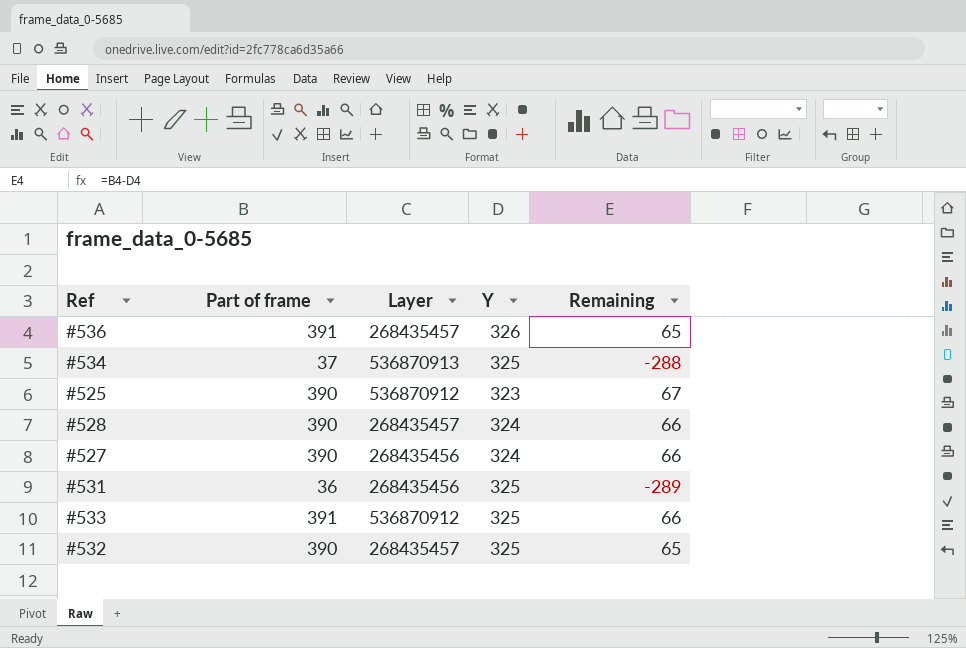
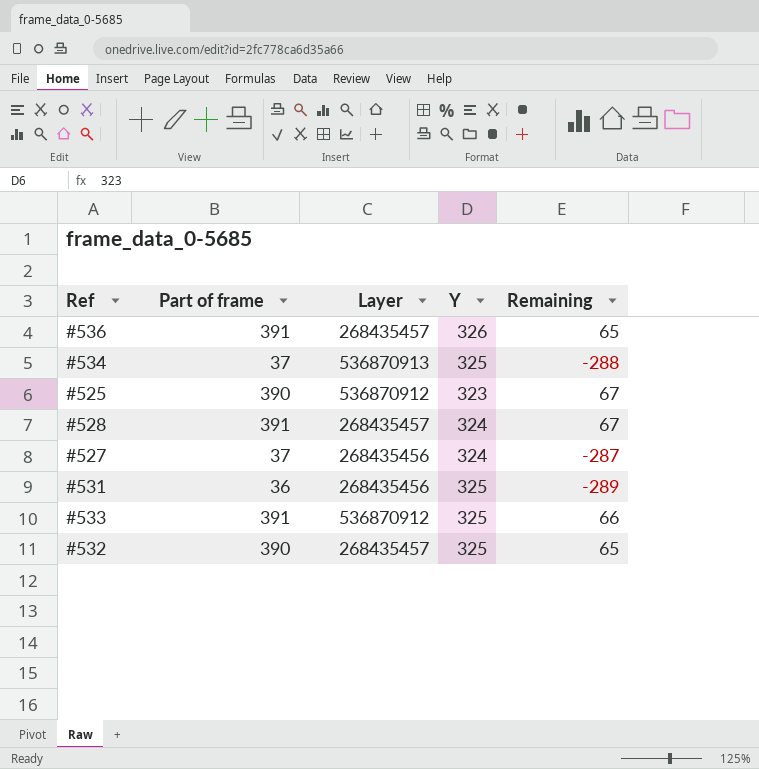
#528 | Part of frame: 390 -> 391
#528 | Remaining: 66 -> 67
#527 | Part of frame: 390 -> 37
#527 | Remaining: 66 -> -287

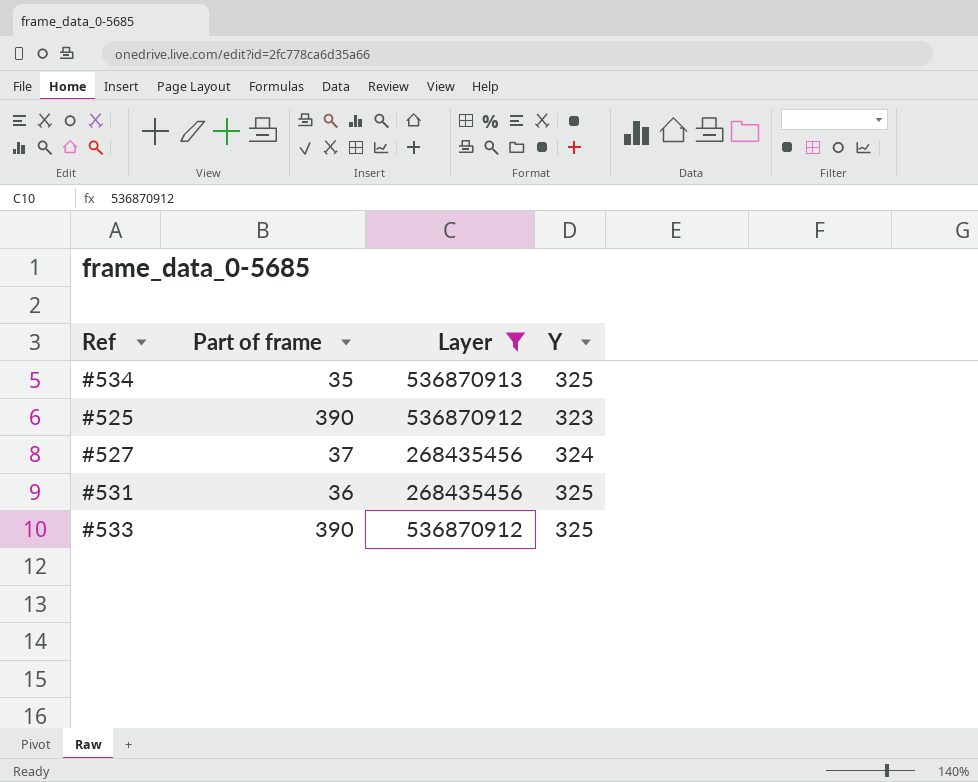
filter: none -> Layer != 268435457
column Remaining | formula: [Part of frame] - [Y] -> none
#534 | Part of frame: 37 -> 35
#533 | Part of frame: 391 -> 390

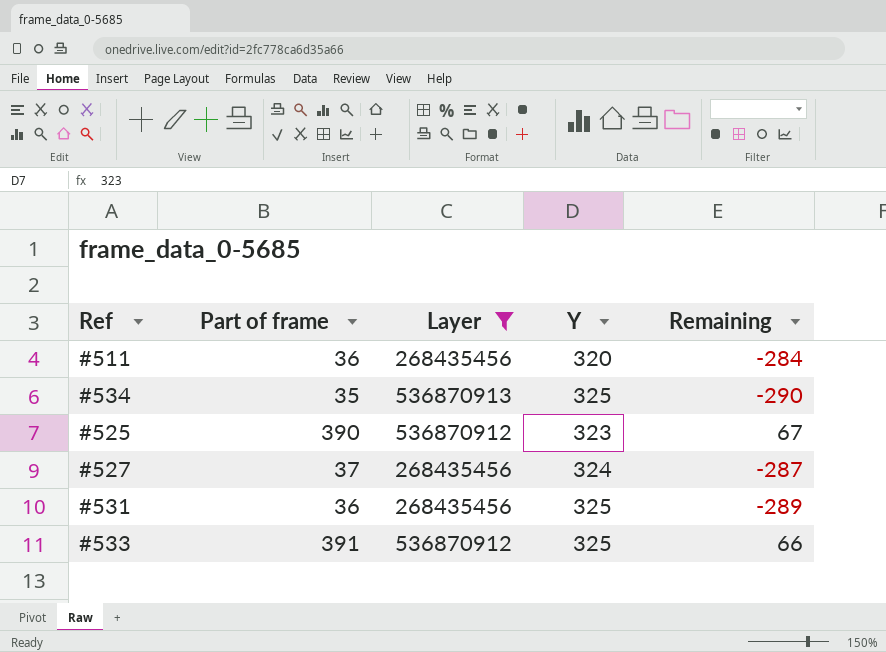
column Remaining | formula: none -> [Part of frame] - [Y]
row #511: none -> 36 | 268435456 | 320 | -284
#533 | Part of frame: 390 -> 391

